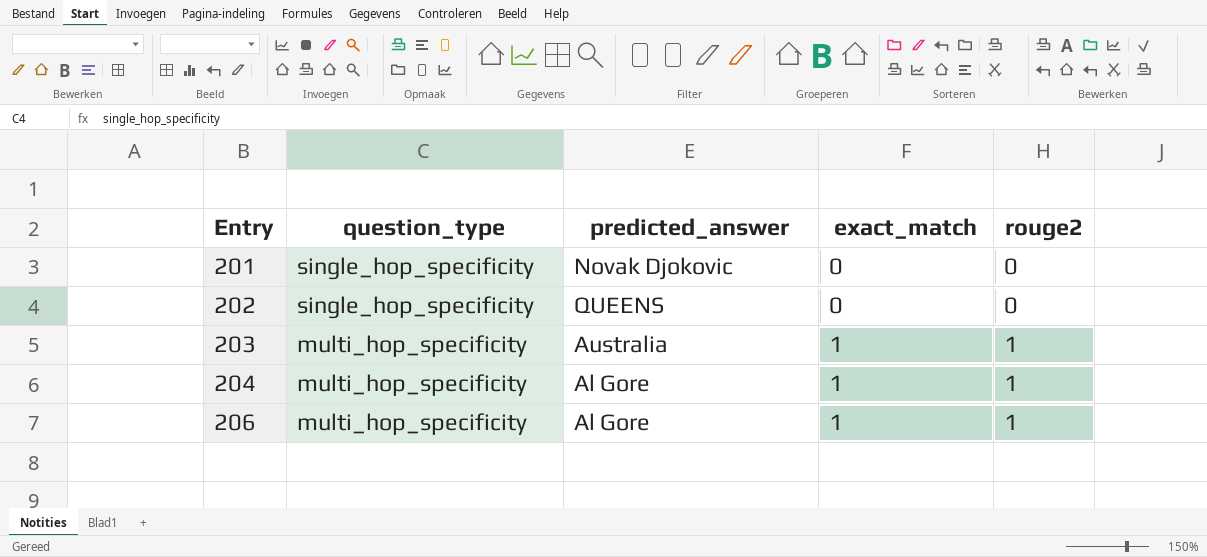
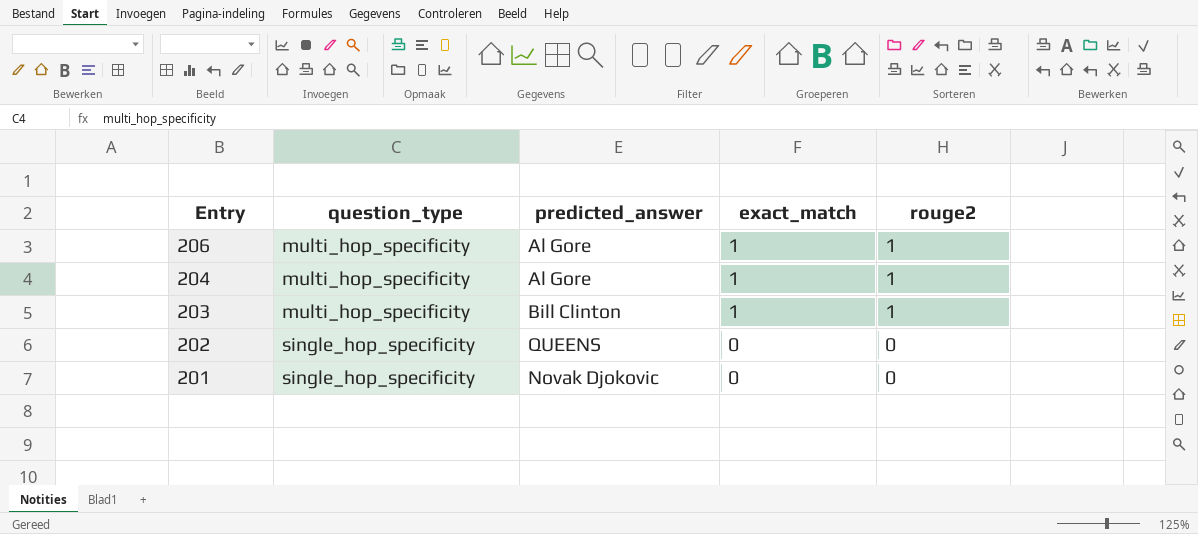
row order: Entry ascending -> Entry descending
203 | predicted_answer: Australia -> Bill Clinton

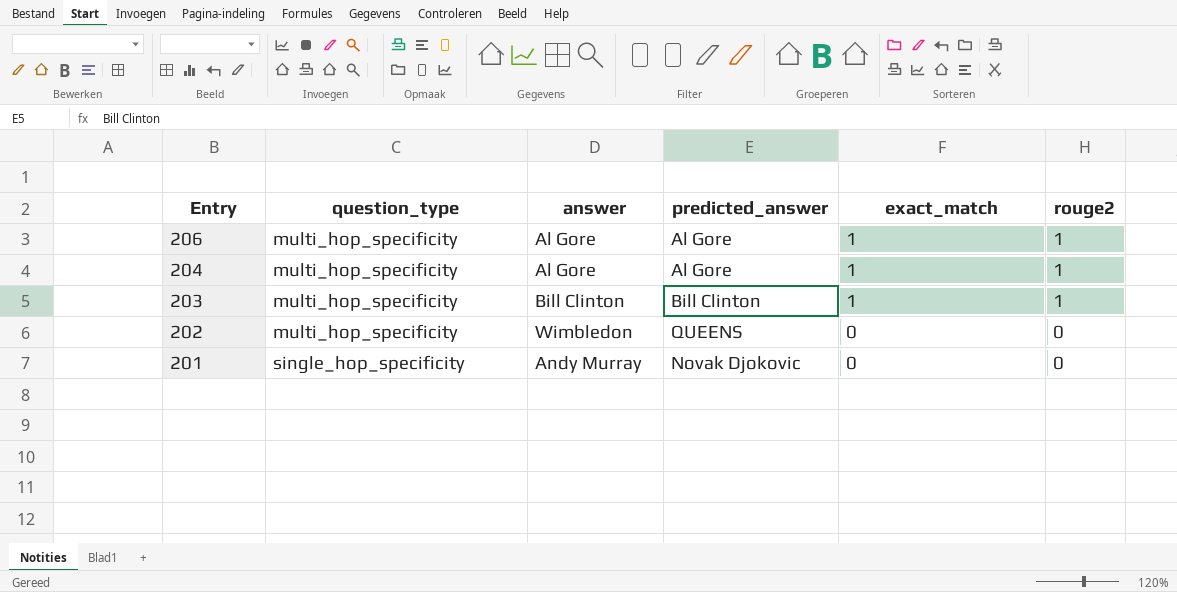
column answer | position: none -> 3
202 | question_type: single_hop_specificity -> multi_hop_specificity

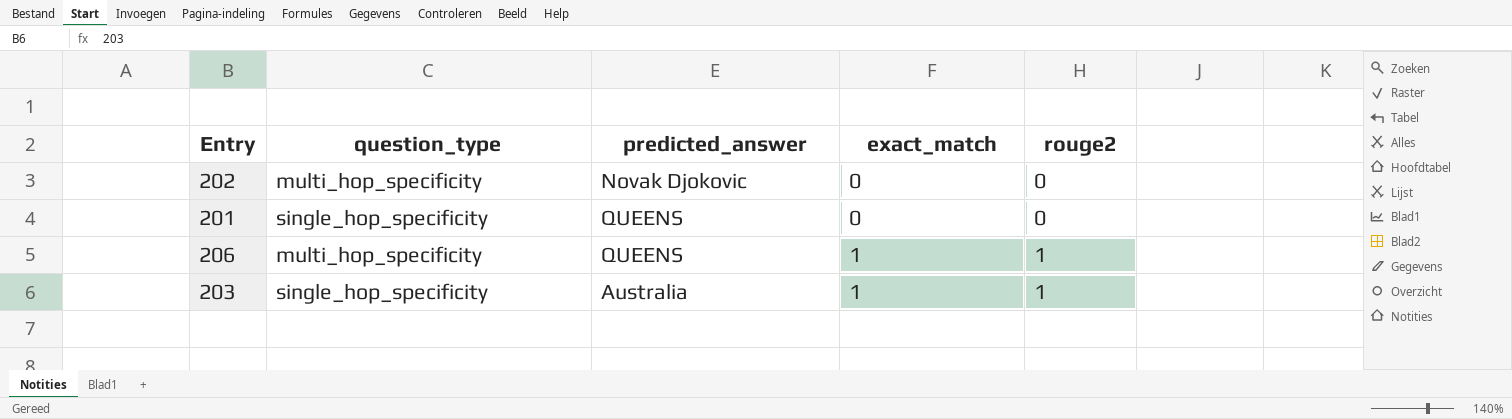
row order: Entry descending -> exact_match ascending
column answer | position: 3 -> none
row 204: multi_hop_specificity | Al Gore | Al Gore | 1 | 1 -> none
202 | predicted_answer: QUEENS -> Novak Djokovic
201 | predicted_answer: Novak Djokovic -> QUEENS
206 | predicted_answer: Al Gore -> QUEENS
203 | question_type: multi_hop_specificity -> single_hop_specificity
203 | predicted_answer: Bill Clinton -> Australia

